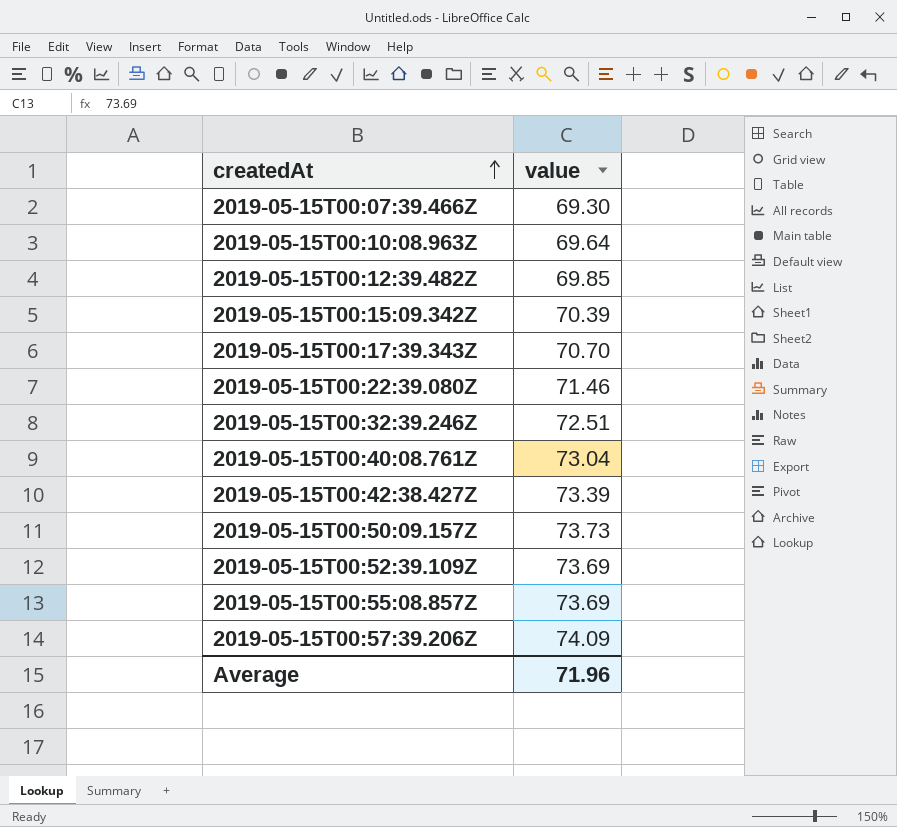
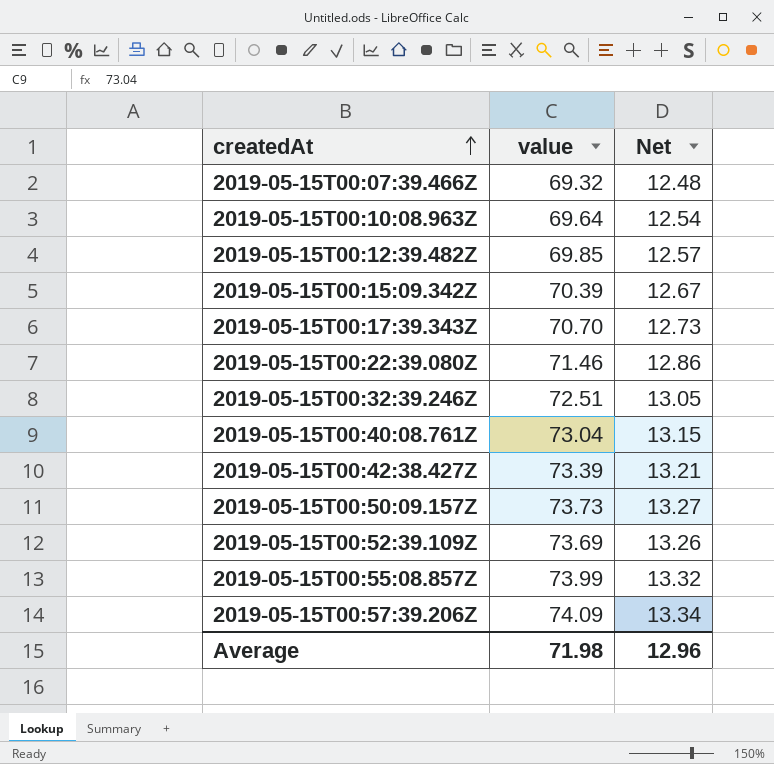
column Net | formula: none -> [value] * 0.18
2019-05-15T00:07:39.466Z | value: 69.30 -> 69.32
2019-05-15T00:55:08.857Z | value: 73.69 -> 73.99
Average | value: 71.96 -> 71.98

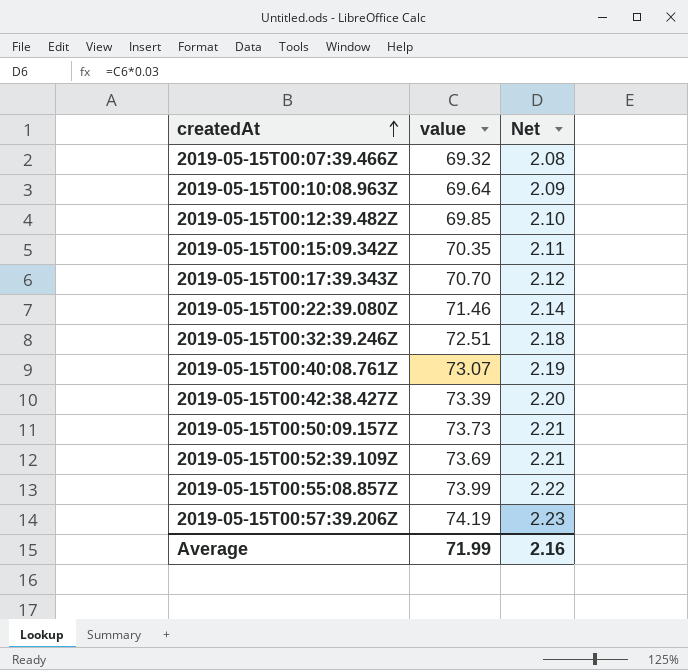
column Net | formula: [value] * 0.18 -> [value] * 0.03
2019-05-15T00:15:09.342Z | value: 70.39 -> 70.35
2019-05-15T00:40:08.761Z | value: 73.04 -> 73.07
2019-05-15T00:57:39.206Z | value: 74.09 -> 74.19
Average | value: 71.98 -> 71.99
Average | Net: 12.96 -> 2.16

